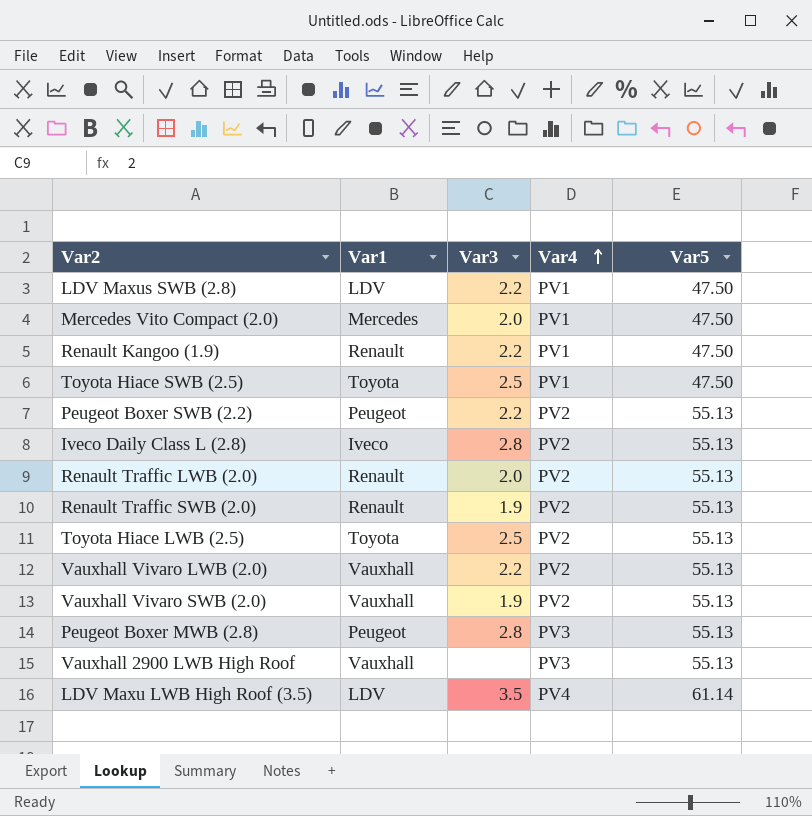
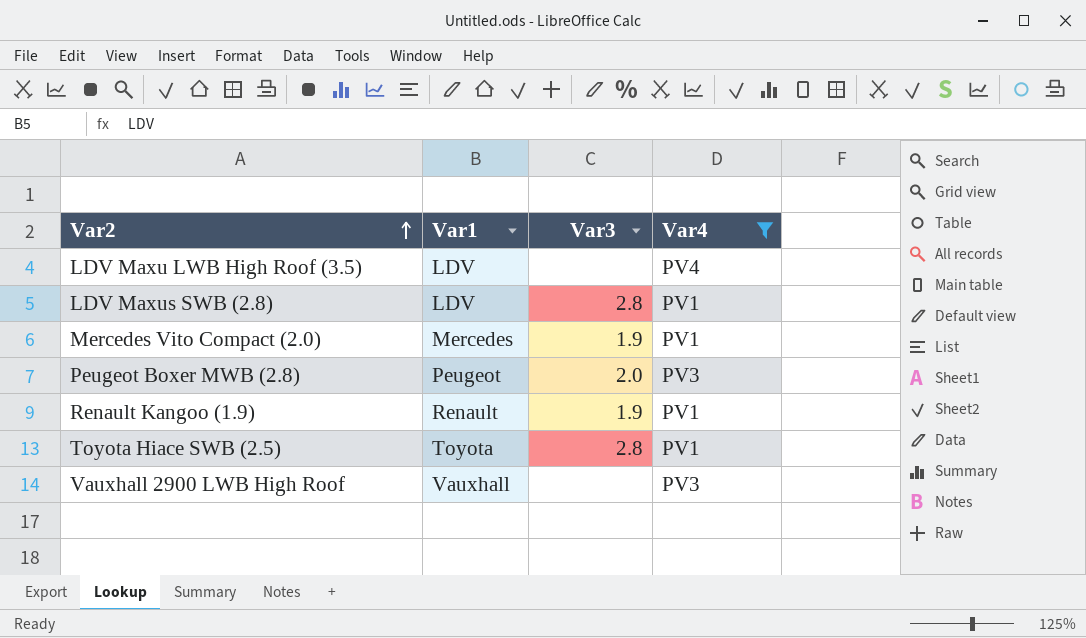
filter: none -> Var4 != PV2
row order: Var4 ascending -> Var2 ascending
column Var5 | position: 5 -> none
LDV Maxu LWB High Roof (3.5) | Var3: 3.5 -> none
LDV Maxus SWB (2.8) | Var3: 2.2 -> 2.8
Mercedes Vito Compact (2.0) | Var3: 2.0 -> 1.9
Peugeot Boxer MWB (2.8) | Var3: 2.8 -> 2.0
Renault Kangoo (1.9) | Var3: 2.2 -> 1.9
Toyota Hiace SWB (2.5) | Var3: 2.5 -> 2.8

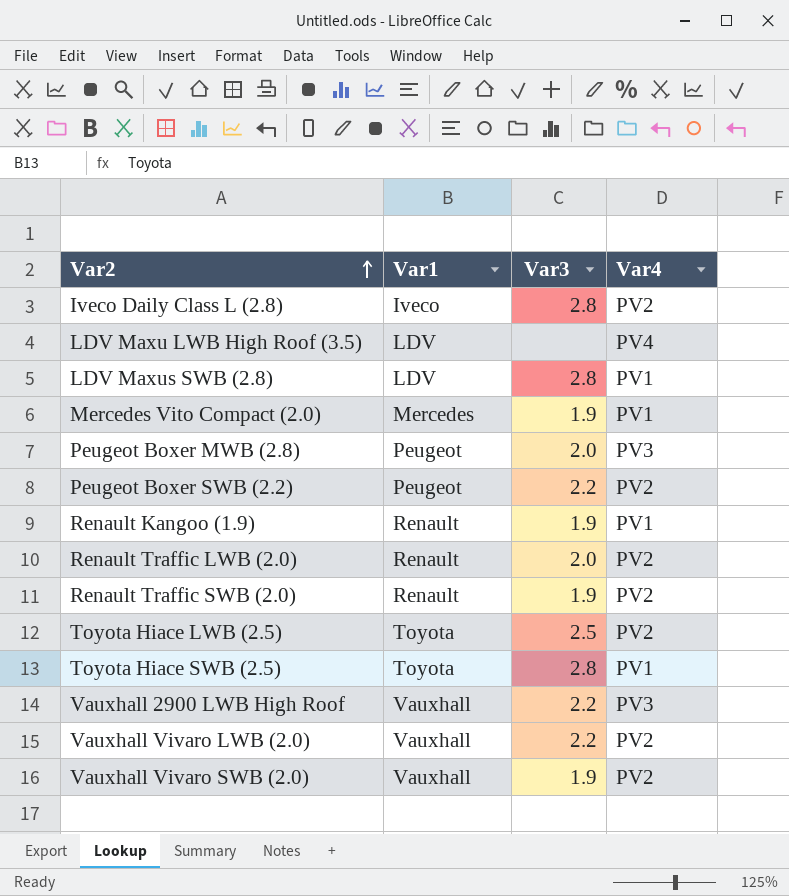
filter: Var4 != PV2 -> none
Vauxhall 2900 LWB High Roof | Var3: none -> 2.2

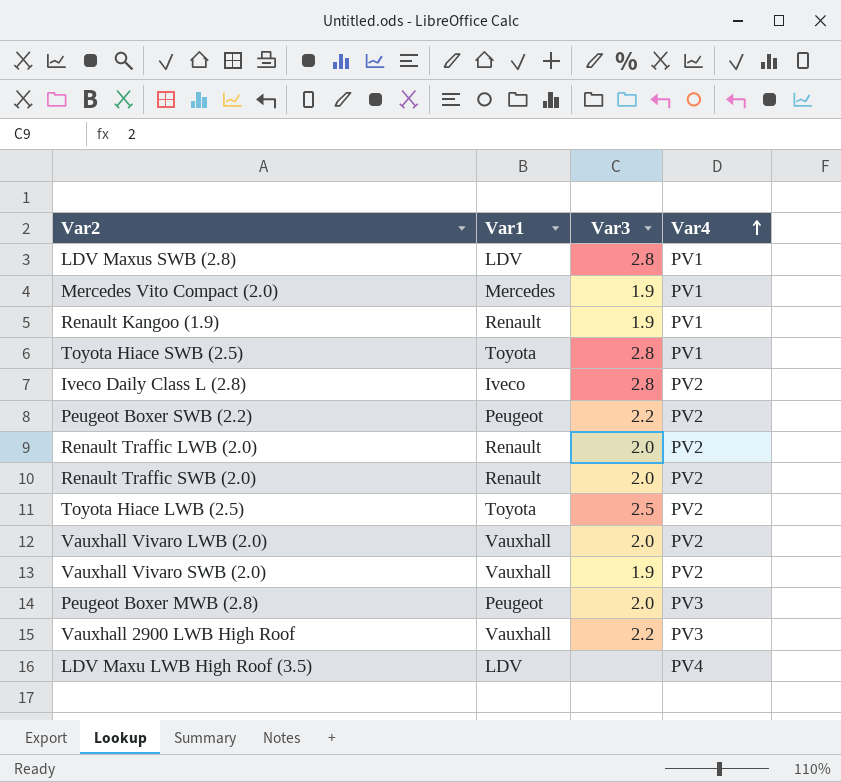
row order: Var2 ascending -> Var4 ascending
Renault Traffic SWB (2.0) | Var3: 1.9 -> 2.0
Vauxhall Vivaro LWB (2.0) | Var3: 2.2 -> 2.0

